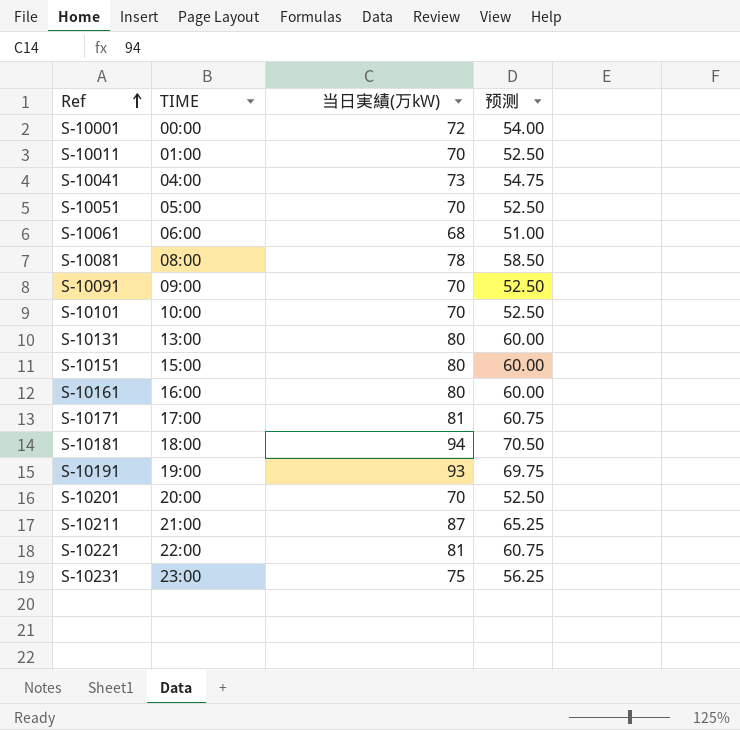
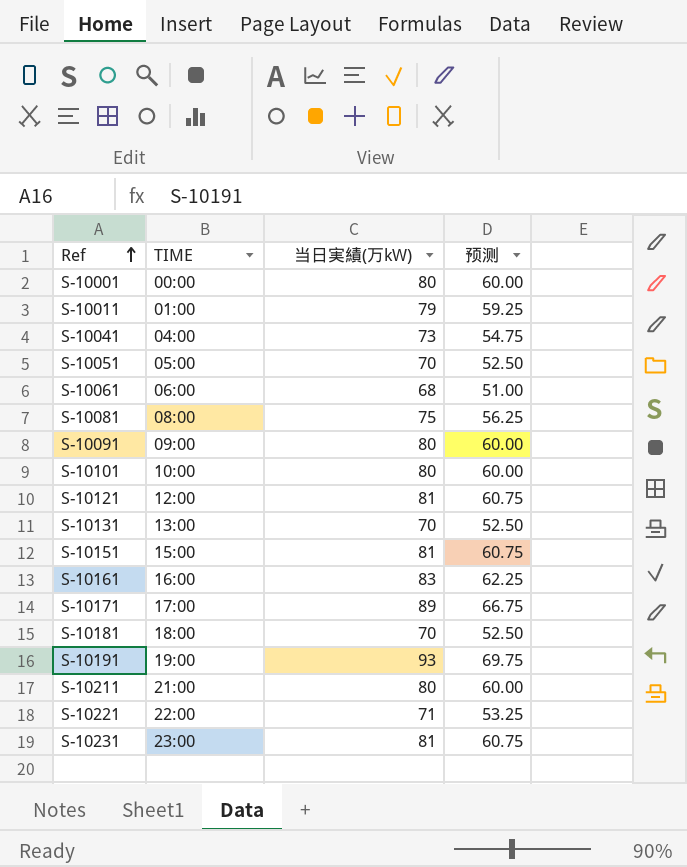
row S-10201: 20:00 | 70 | 52.50 -> none
S-10001 | 当日実績(万kW): 72 -> 80
S-10001 | 预测: 54.00 -> 60.00
S-10011 | 当日実績(万kW): 70 -> 79
S-10011 | 预测: 52.50 -> 59.25
S-10081 | 当日実績(万kW): 78 -> 75
S-10081 | 预测: 58.50 -> 56.25
S-10091 | 当日実績(万kW): 70 -> 80
S-10091 | 预测: 52.50 -> 60.00
S-10101 | 当日実績(万kW): 70 -> 80
S-10101 | 预测: 52.50 -> 60.00
row S-10121: none -> 12:00 | 81 | 60.75
S-10131 | 当日実績(万kW): 80 -> 70
S-10131 | 预测: 60.00 -> 52.50
S-10151 | 当日実績(万kW): 80 -> 81
S-10151 | 预测: 60.00 -> 60.75
S-10161 | 当日実績(万kW): 80 -> 83
S-10161 | 预测: 60.00 -> 62.25
S-10171 | 当日実績(万kW): 81 -> 89
S-10171 | 预测: 60.75 -> 66.75
S-10181 | 当日実績(万kW): 94 -> 70
S-10181 | 预测: 70.50 -> 52.50
S-10211 | 当日実績(万kW): 87 -> 80
S-10211 | 预测: 65.25 -> 60.00
S-10221 | 当日実績(万kW): 81 -> 71
S-10221 | 预测: 60.75 -> 53.25
S-10231 | 当日実績(万kW): 75 -> 81
S-10231 | 预测: 56.25 -> 60.75

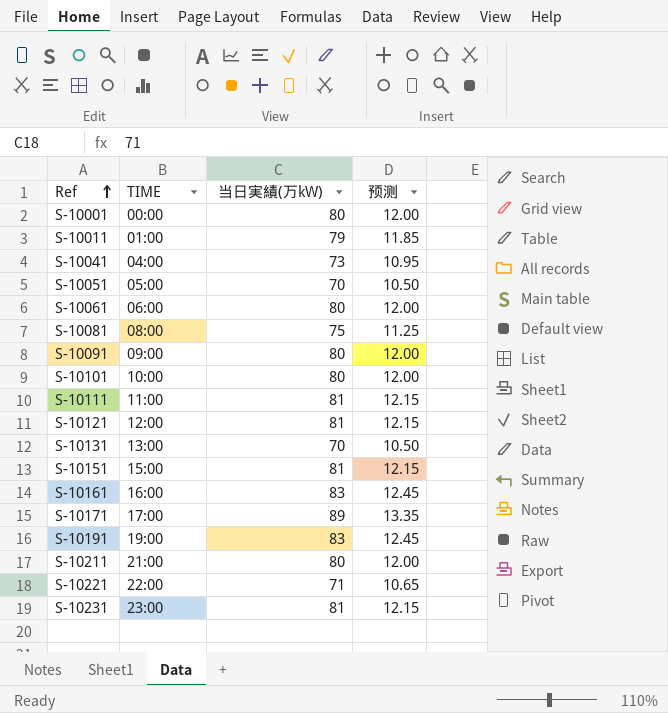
column 预测 | formula: [当日実績(万kW)] * 0.75 -> [当日実績(万kW)] * 0.15
row S-10181: 18:00 | 70 | 52.50 -> none
S-10061 | 当日実績(万kW): 68 -> 80
row S-10111: none -> 11:00 | 81 | 12.15
S-10191 | 当日実績(万kW): 93 -> 83

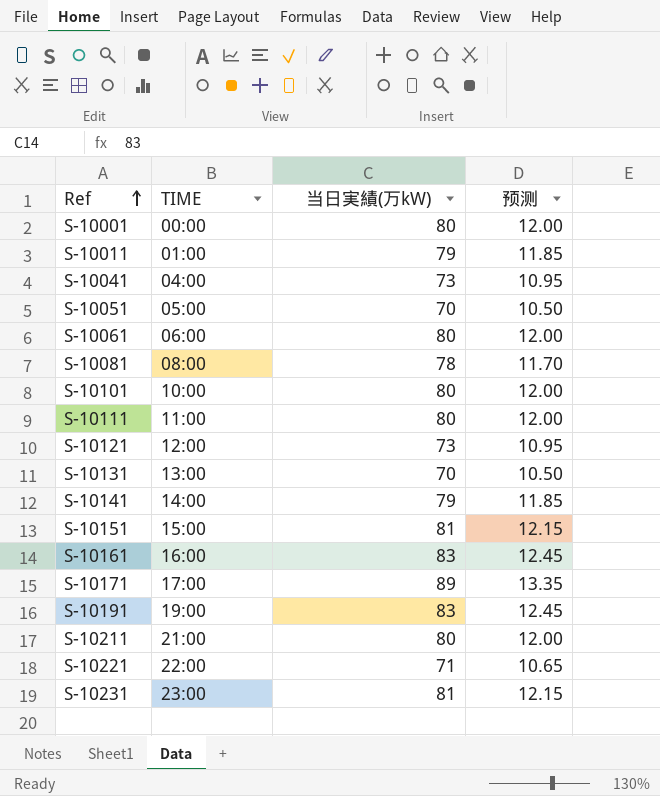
row S-10091: 09:00 | 80 | 12.00 -> none
S-10081 | 当日実績(万kW): 75 -> 78
S-10081 | 预测: 11.25 -> 11.70
S-10111 | 当日実績(万kW): 81 -> 80
S-10111 | 预测: 12.15 -> 12.00
S-10121 | 当日実績(万kW): 81 -> 73
S-10121 | 预测: 12.15 -> 10.95
row S-10141: none -> 14:00 | 79 | 11.85

